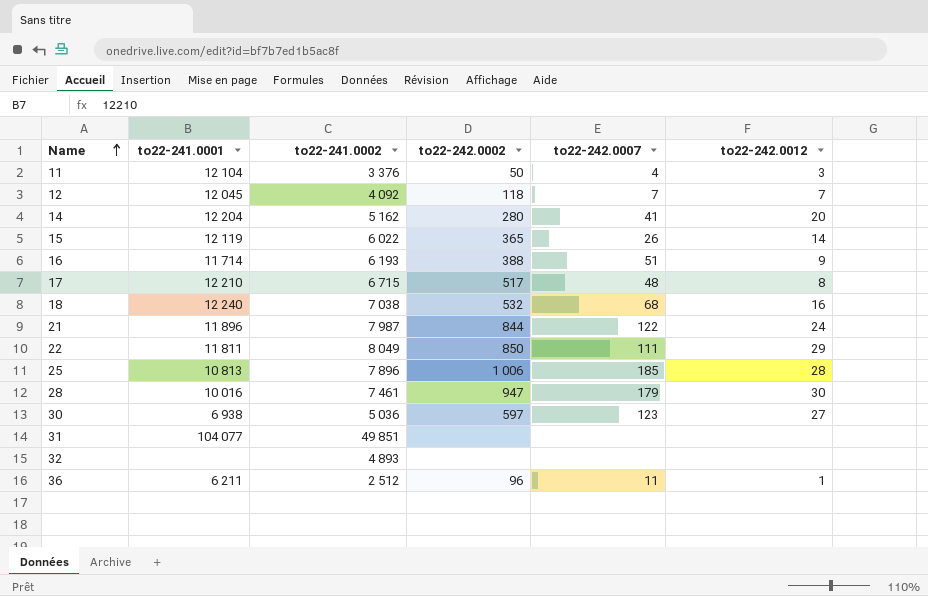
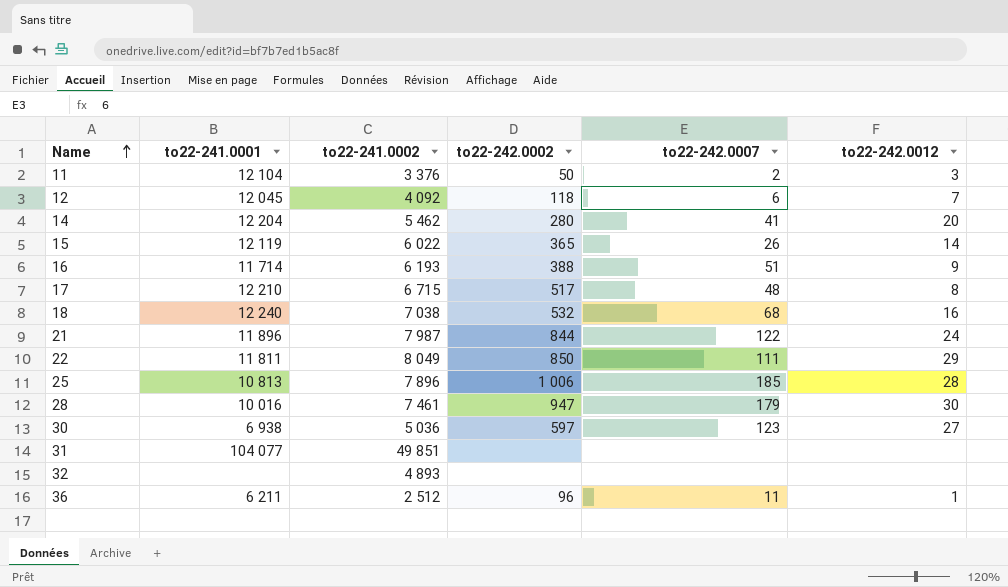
11 | to22-242.0007: 4 -> 2
12 | to22-242.0007: 7 -> 6
14 | to22-241.0002: 5 162 -> 5 462

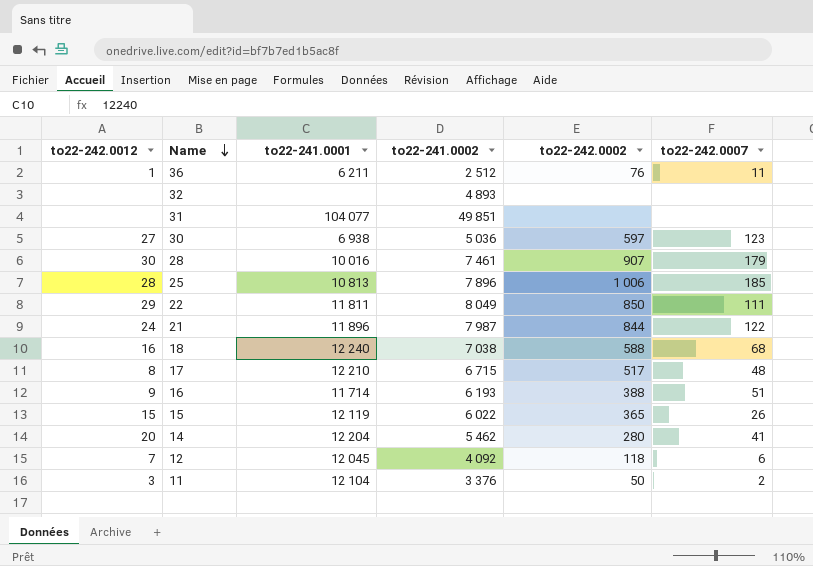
row order: Name ascending -> Name descending
column to22-242.0012 | position: 6 -> 1
36 | to22-242.0002: 96 -> 76
28 | to22-242.0002: 947 -> 907
18 | to22-242.0002: 532 -> 588
15 | to22-242.0012: 14 -> 15

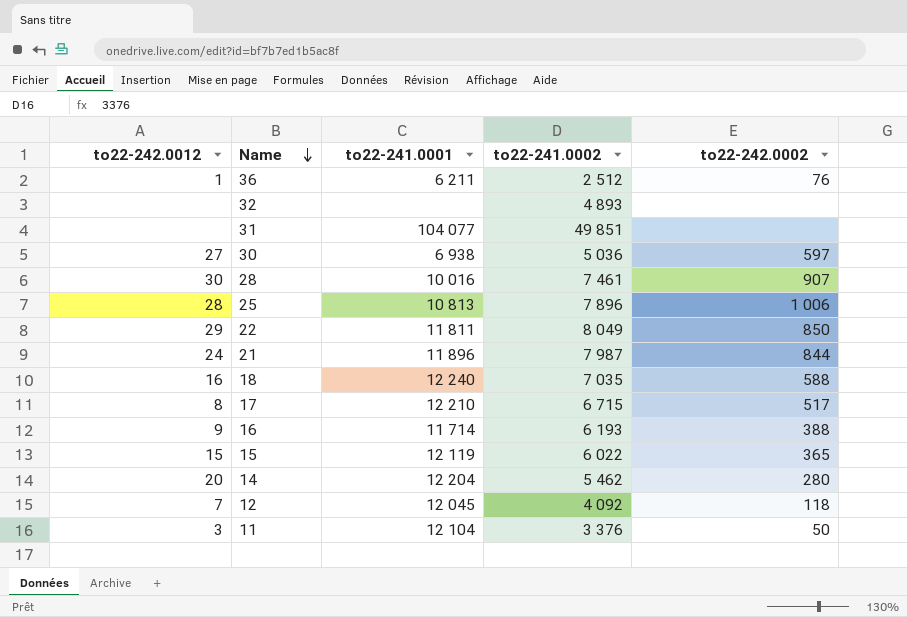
column to22-242.0007 | position: 6 -> none
18 | to22-241.0002: 7 038 -> 7 035

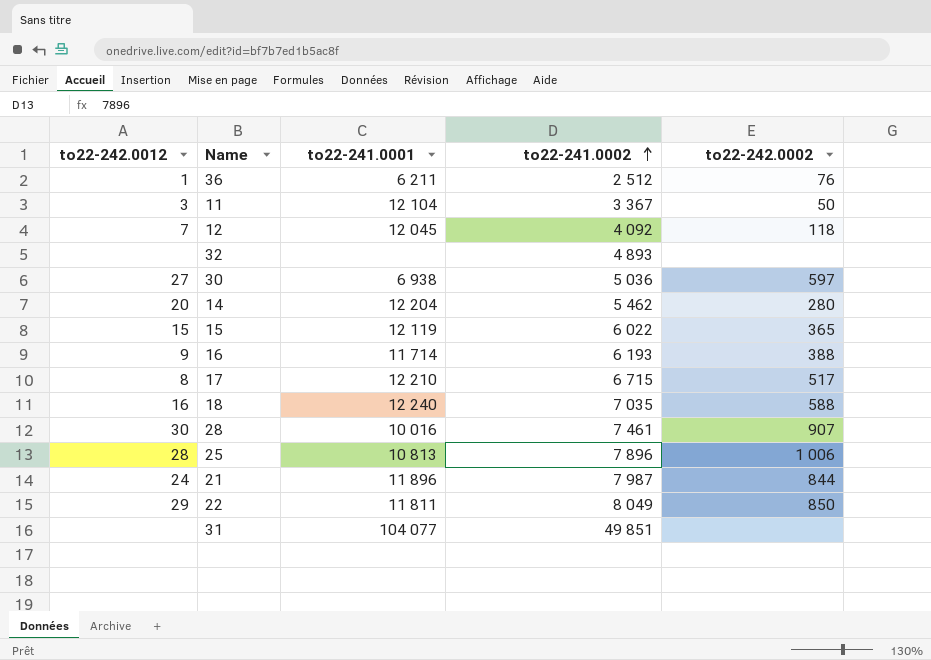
row order: Name descending -> to22-241.0002 ascending
11 | to22-241.0002: 3 376 -> 3 367

